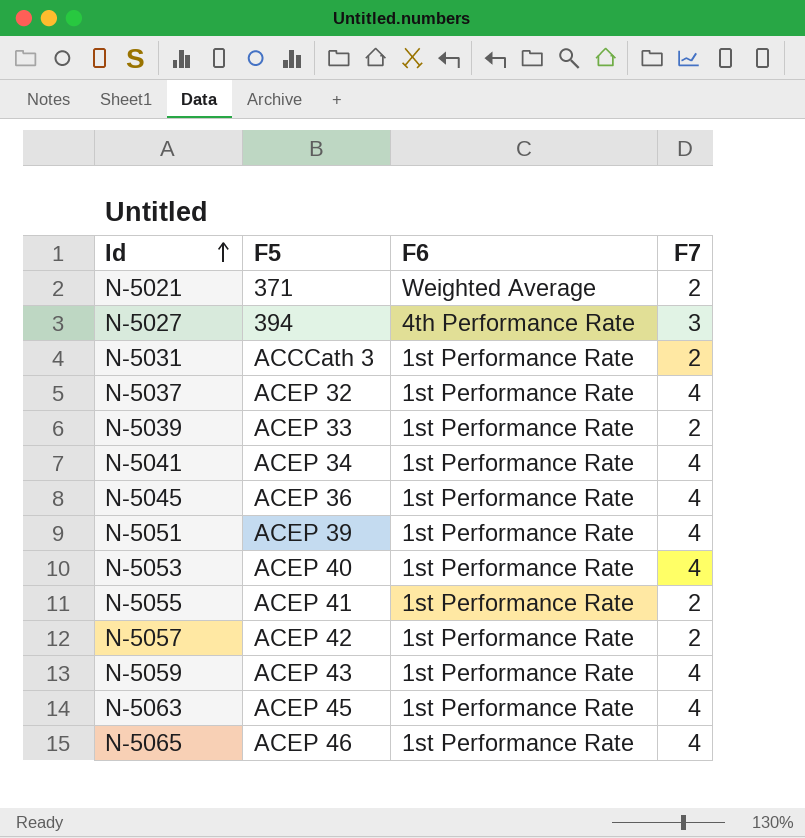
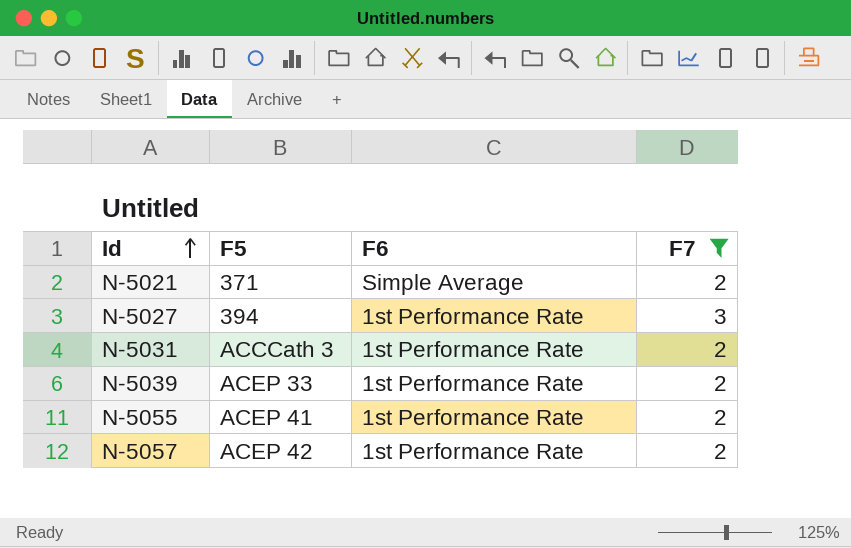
filter: none -> F7 != 4
N-5021 | F6: Weighted Average -> Simple Average
N-5027 | F6: 4th Performance Rate -> 1st Performance Rate

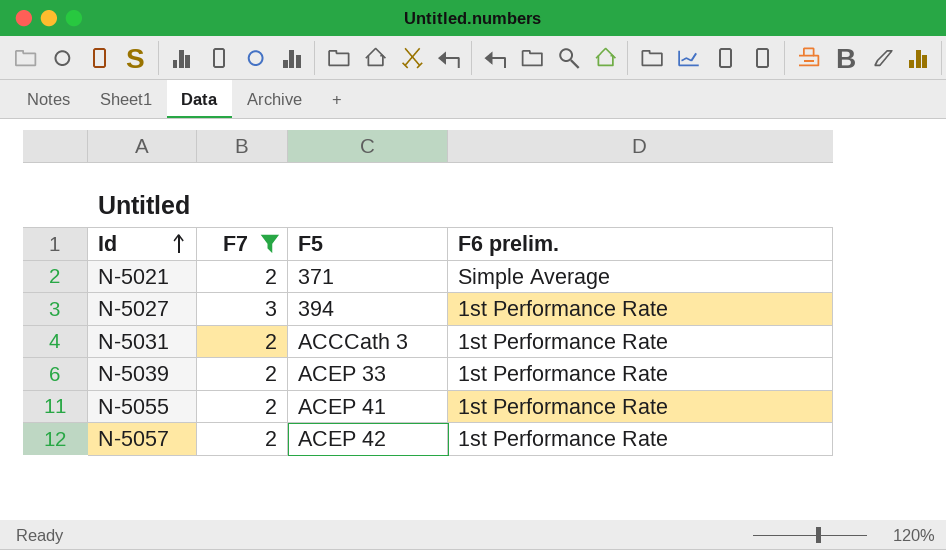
column F7 | position: 4 -> 2
column name: F6 -> F6 prelim.

